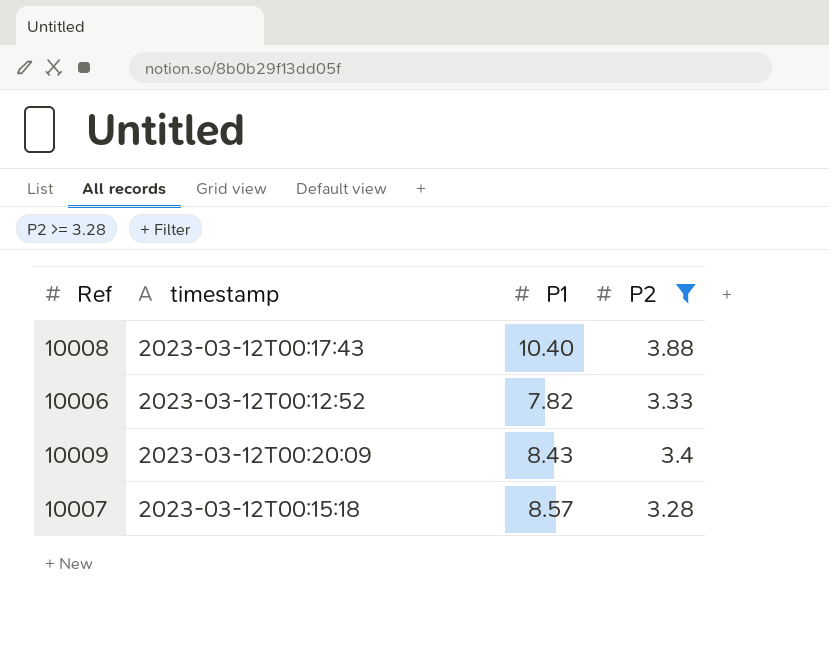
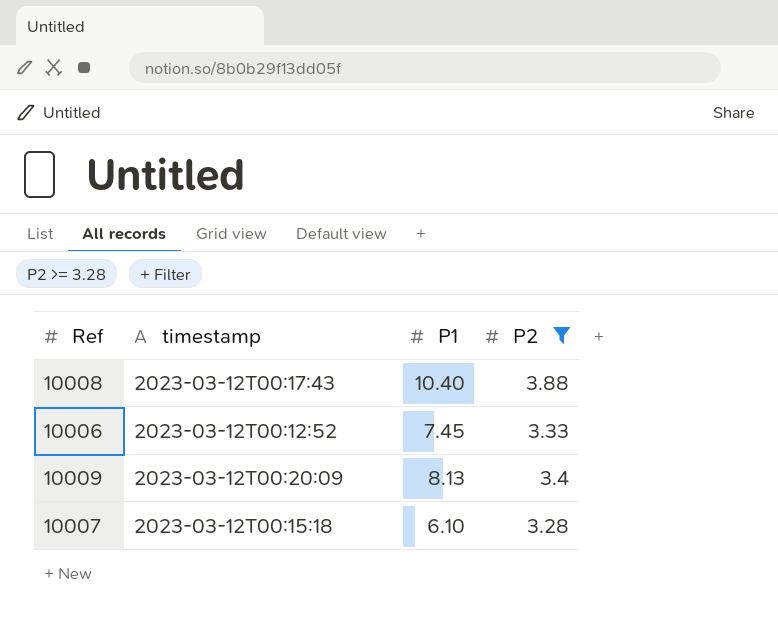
10006 | P1: 7.82 -> 7.45
10009 | P1: 8.43 -> 8.13
10007 | P1: 8.57 -> 6.10

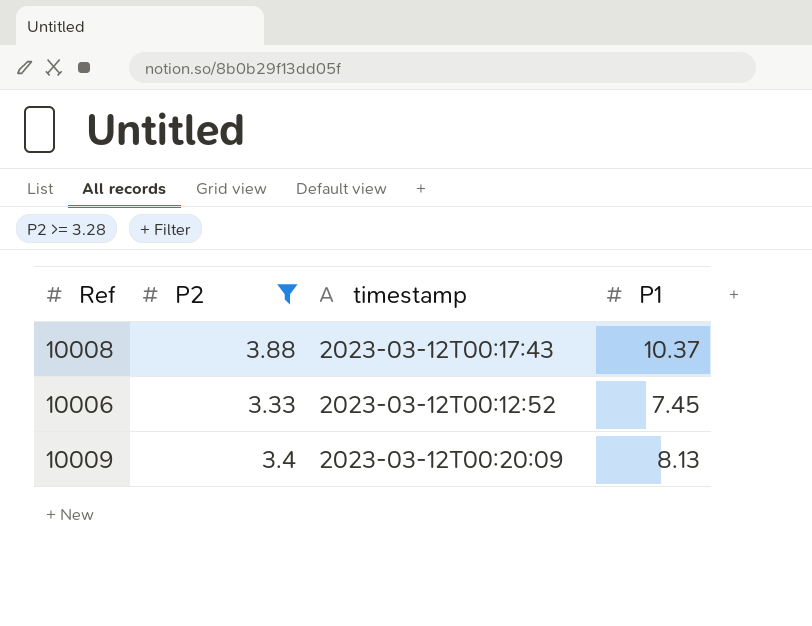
column P2 | position: 4 -> 2
row 10007: 2023-03-12T00:15:18 | 6.10 | 3.28 -> none
10008 | P1: 10.40 -> 10.37

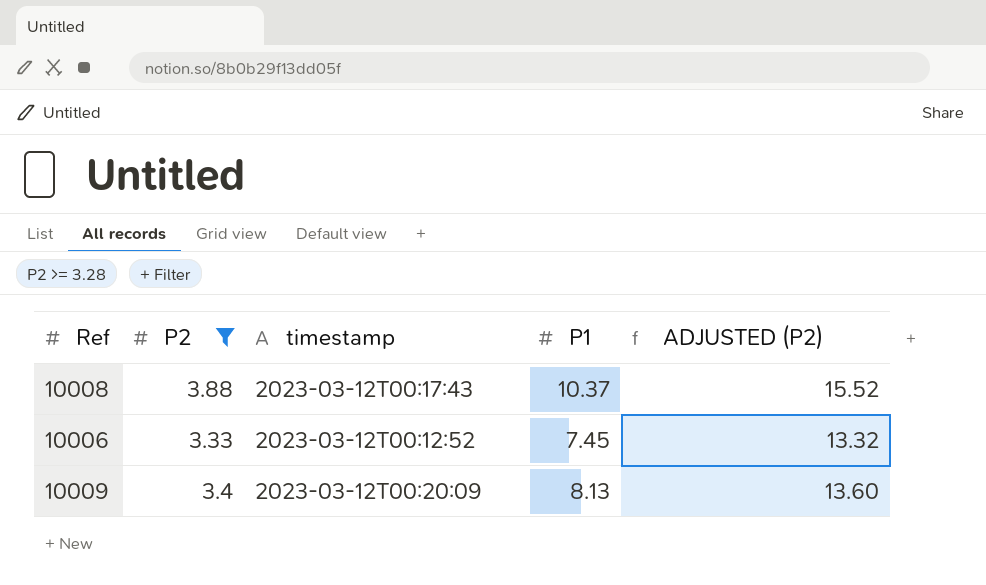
column ADJUSTED (P2) | formula: none -> [P2] * 4

